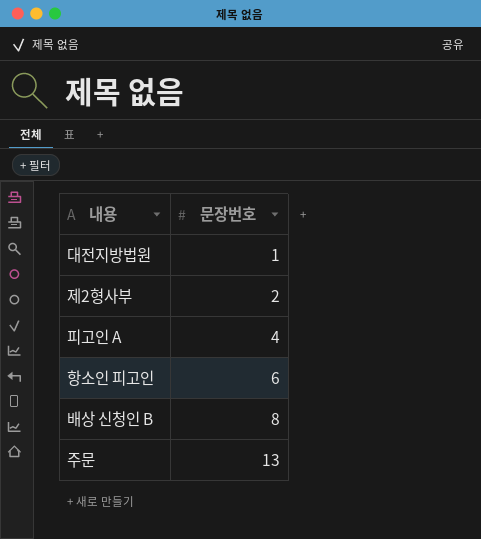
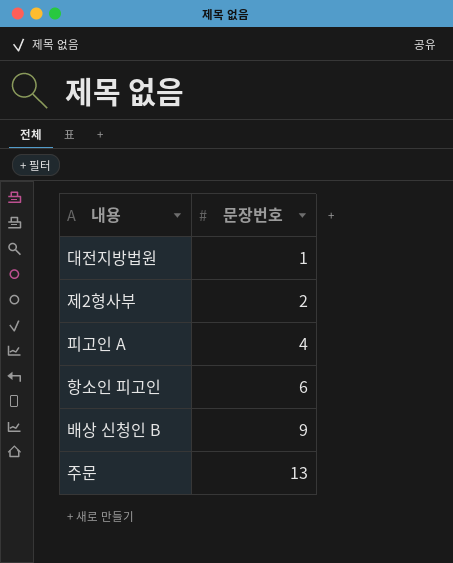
배상 신청인 B | 문장번호: 8 -> 9

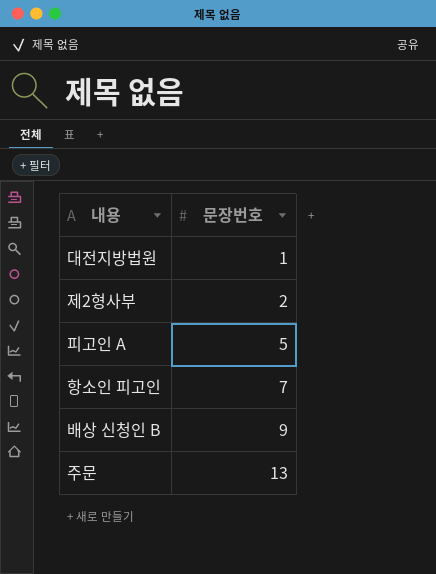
피고인 A | 문장번호: 4 -> 5
항소인 피고인 | 문장번호: 6 -> 7

